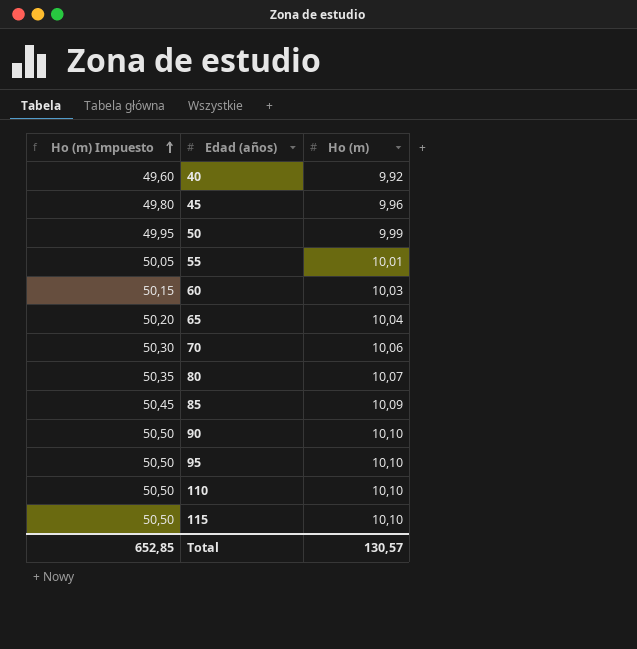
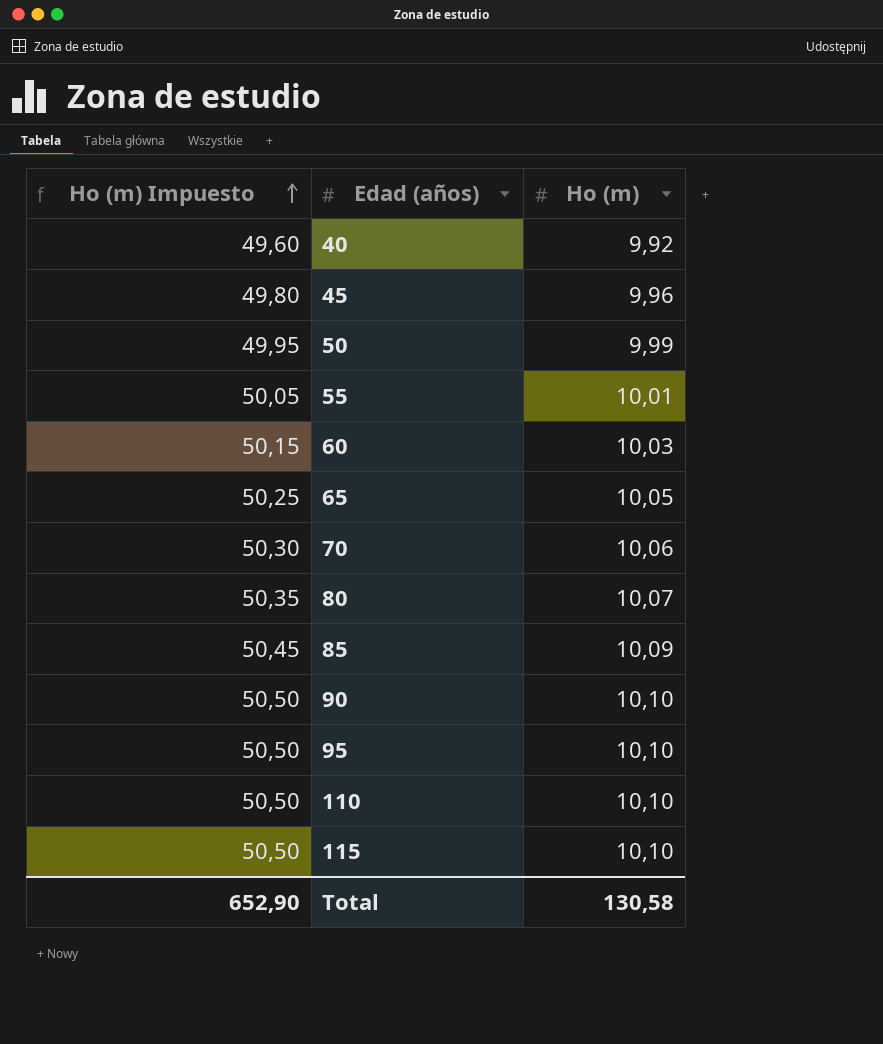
65 | Ho (m) Impuesto: 50,20 -> 50,25
65 | Ho (m): 10,04 -> 10,05
Total | Ho (m) Impuesto: 652,85 -> 652,90
Total | Ho (m): 130,57 -> 130,58

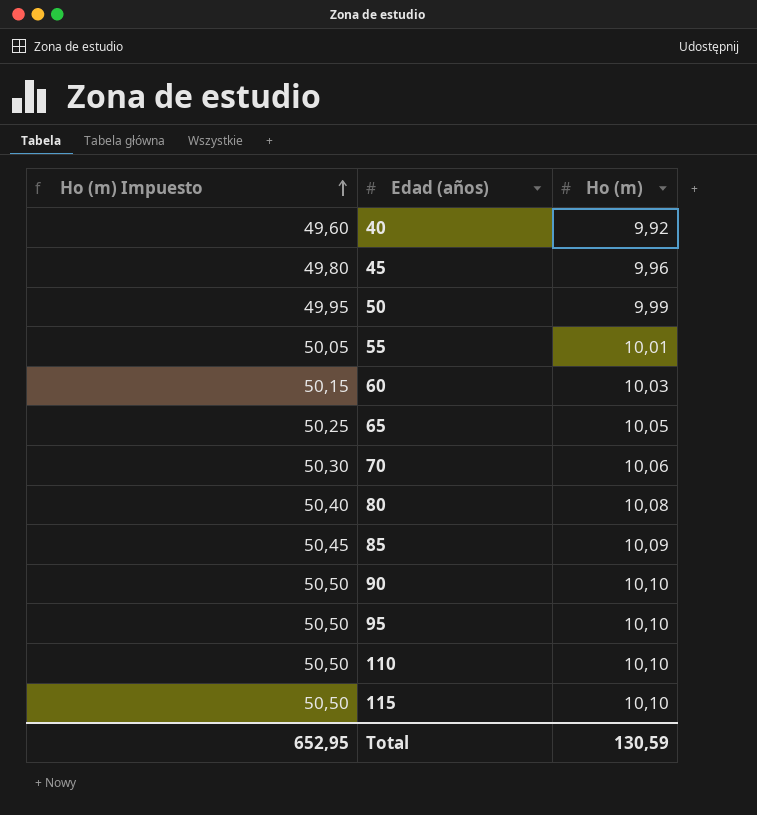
80 | Ho (m) Impuesto: 50,35 -> 50,40
80 | Ho (m): 10,07 -> 10,08
Total | Ho (m) Impuesto: 652,90 -> 652,95
Total | Ho (m): 130,58 -> 130,59

